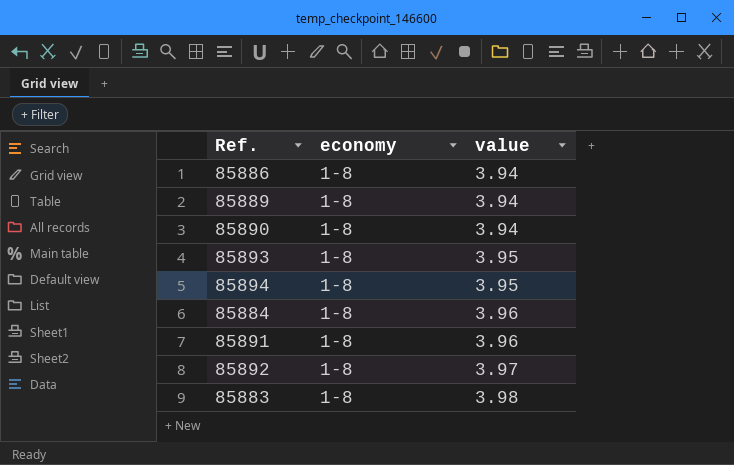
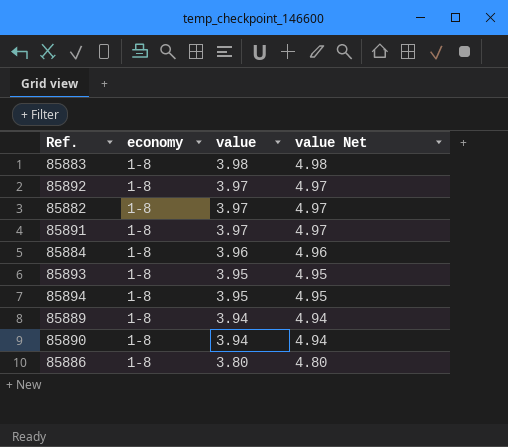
row order: value ascending -> value descending
column value Net | formula: none -> [value] + 1
row 85882: none -> 1-8 | 3.97 | 4.97
85891 | value: 3.96 -> 3.97
85886 | value: 3.94 -> 3.80

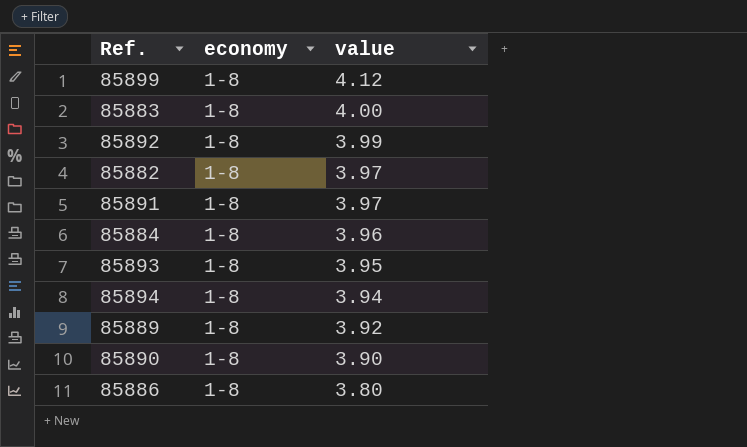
column value Net | formula: [value] + 1 -> none
row 85899: none -> 1-8 | 4.12
85883 | value: 3.98 -> 4.00
85892 | value: 3.97 -> 3.99
85894 | value: 3.95 -> 3.94
85889 | value: 3.94 -> 3.92
85890 | value: 3.94 -> 3.90

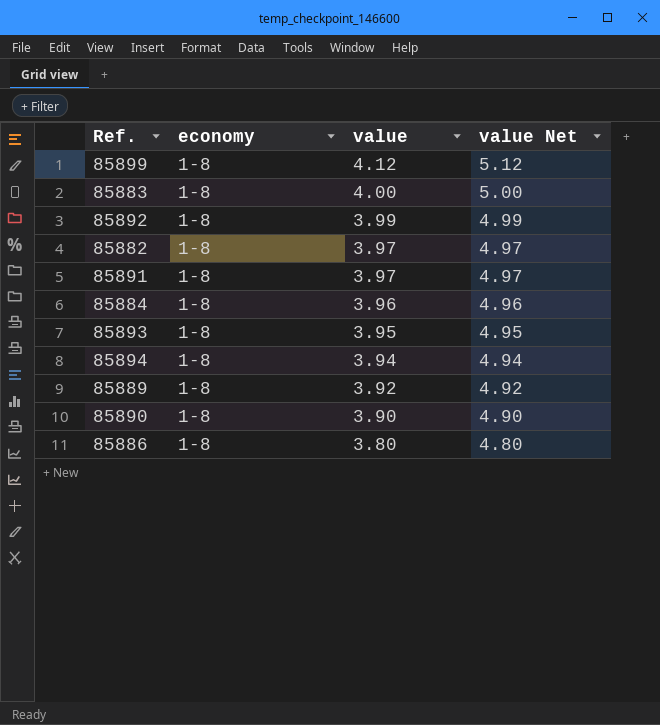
column value Net | formula: none -> [value] + 1

